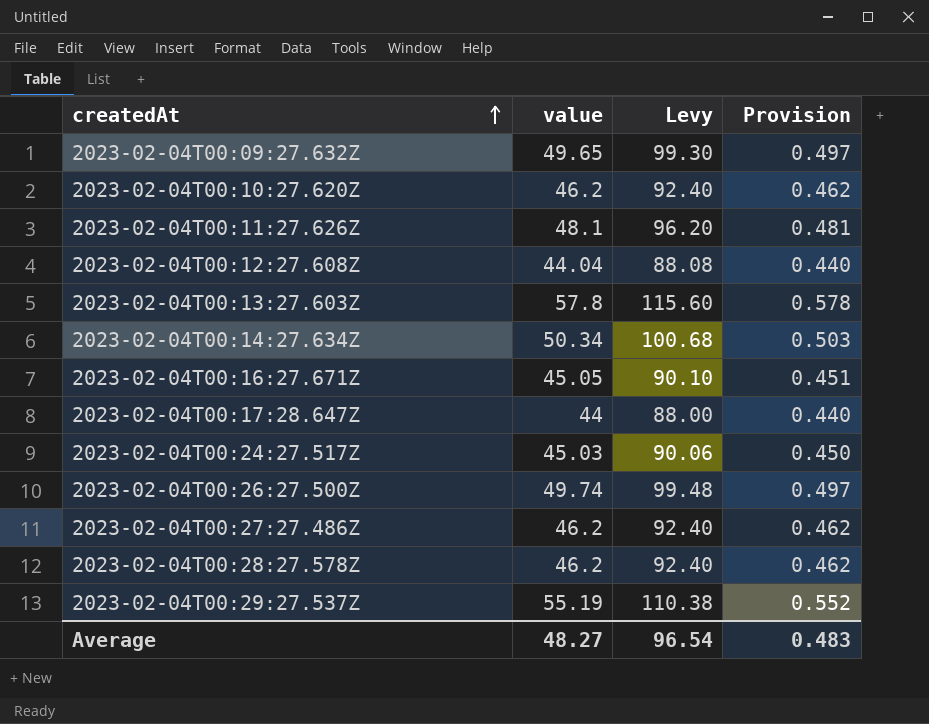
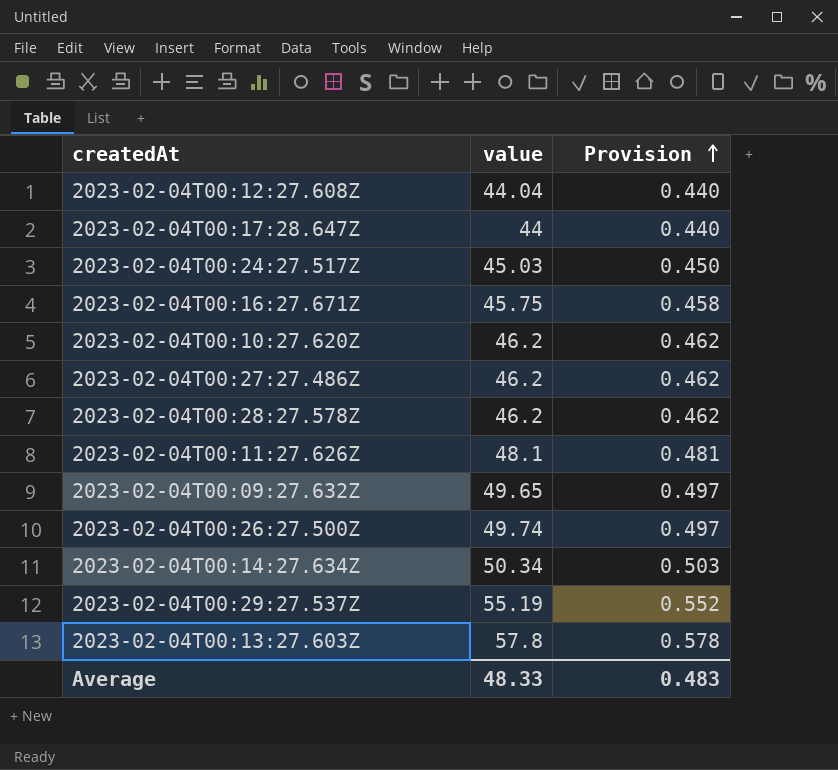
row order: createdAt ascending -> Provision ascending
column Levy | formula: [value] * 2 -> none
2023-02-04T00:16:27.671Z | value: 45.05 -> 45.75
2023-02-04T00:16:27.671Z | Provision: 0.451 -> 0.458
Average | value: 48.27 -> 48.33

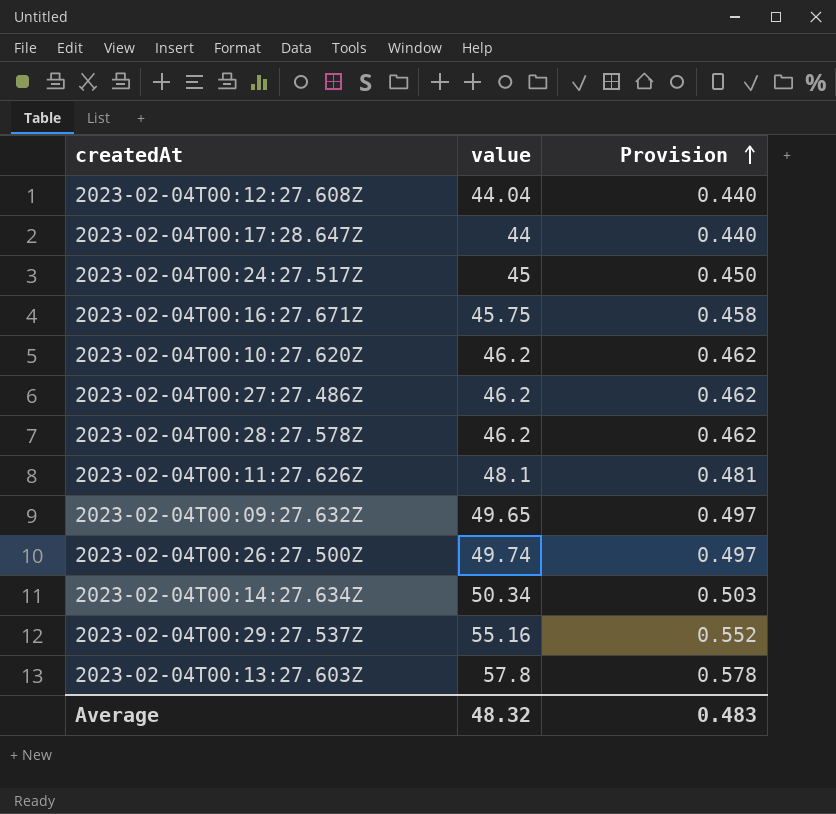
2023-02-04T00:24:27.517Z | value: 45.03 -> 45
2023-02-04T00:29:27.537Z | value: 55.19 -> 55.16
Average | value: 48.33 -> 48.32

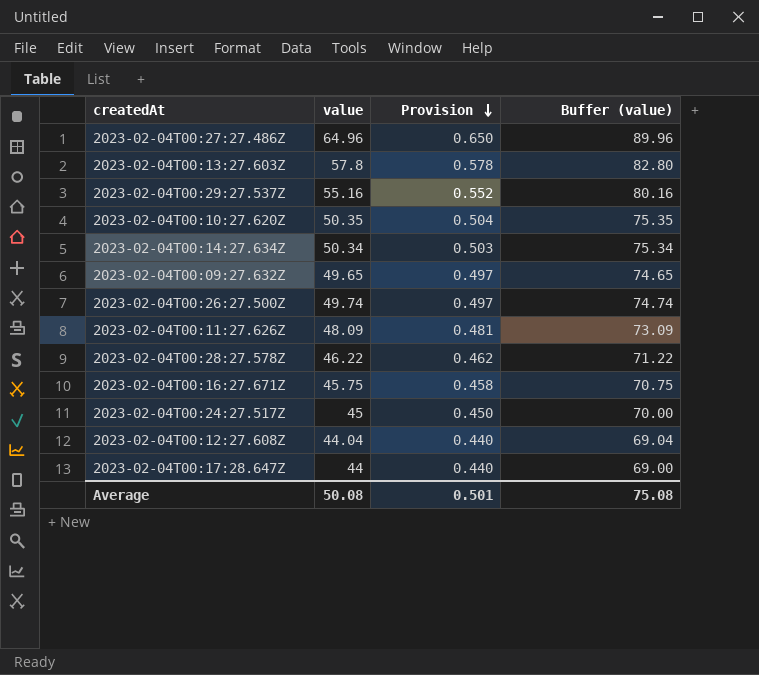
row order: Provision ascending -> Provision descending
column Buffer (value) | formula: none -> [value] + 25
2023-02-04T00:27:27.486Z | value: 46.2 -> 64.96
2023-02-04T00:27:27.486Z | Provision: 0.462 -> 0.650
2023-02-04T00:10:27.620Z | value: 46.2 -> 50.35
2023-02-04T00:10:27.620Z | Provision: 0.462 -> 0.504
2023-02-04T00:11:27.626Z | value: 48.1 -> 48.09
2023-02-04T00:28:27.578Z | value: 46.2 -> 46.22
Average | value: 48.32 -> 50.08
Average | Provision: 0.483 -> 0.501

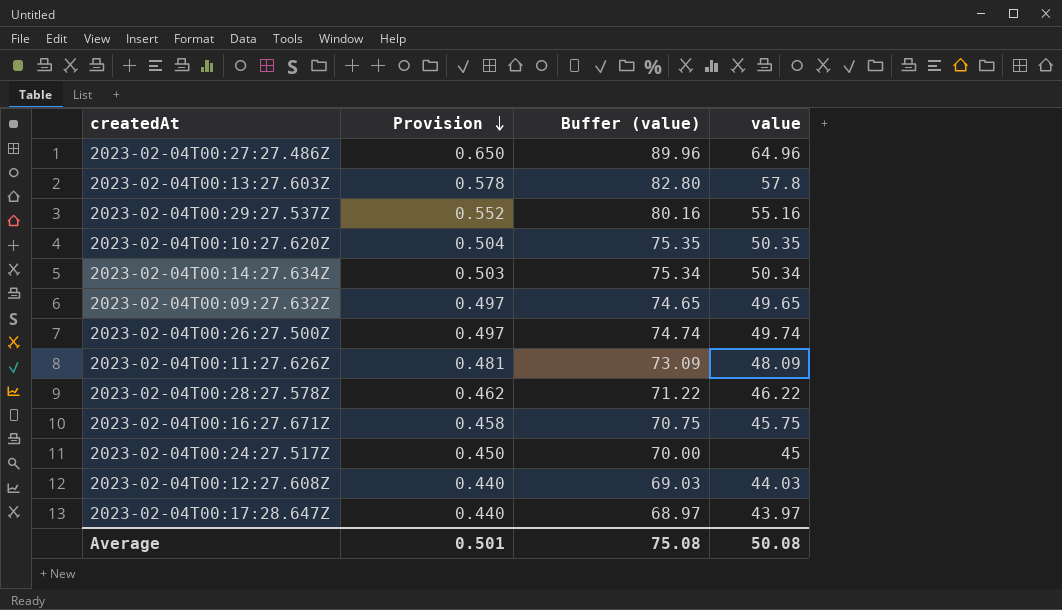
column value | position: 2 -> 4
2023-02-04T00:12:27.608Z | Buffer (value): 69.04 -> 69.03
2023-02-04T00:12:27.608Z | value: 44.04 -> 44.03
2023-02-04T00:17:28.647Z | Buffer (value): 69.00 -> 68.97
2023-02-04T00:17:28.647Z | value: 44 -> 43.97

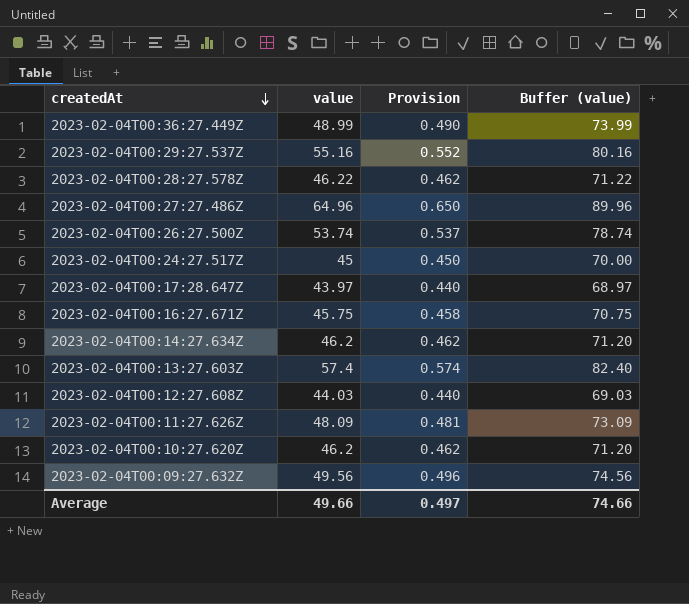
row order: Provision descending -> createdAt descending
column value | position: 4 -> 2
row 2023-02-04T00:36:27.449Z: none -> 48.99 | 0.490 | 73.99
2023-02-04T00:26:27.500Z | value: 49.74 -> 53.74
2023-02-04T00:26:27.500Z | Provision: 0.497 -> 0.537
2023-02-04T00:26:27.500Z | Buffer (value): 74.74 -> 78.74
2023-02-04T00:14:27.634Z | value: 50.34 -> 46.2
2023-02-04T00:14:27.634Z | Provision: 0.503 -> 0.462
2023-02-04T00:14:27.634Z | Buffer (value): 75.34 -> 71.20
2023-02-04T00:13:27.603Z | value: 57.8 -> 57.4
2023-02-04T00:13:27.603Z | Provision: 0.578 -> 0.574
2023-02-04T00:13:27.603Z | Buffer (value): 82.80 -> 82.40
2023-02-04T00:10:27.620Z | value: 50.35 -> 46.2
2023-02-04T00:10:27.620Z | Provision: 0.504 -> 0.462
2023-02-04T00:10:27.620Z | Buffer (value): 75.35 -> 71.20
2023-02-04T00:09:27.632Z | value: 49.65 -> 49.56
2023-02-04T00:09:27.632Z | Provision: 0.497 -> 0.496
2023-02-04T00:09:27.632Z | Buffer (value): 74.65 -> 74.56
Average | value: 50.08 -> 49.66
Average | Provision: 0.501 -> 0.497
Average | Buffer (value): 75.08 -> 74.66

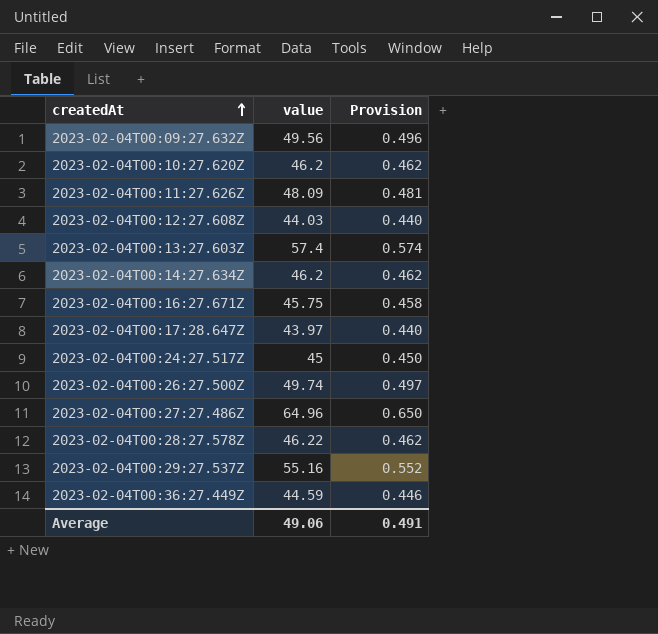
row order: createdAt descending -> createdAt ascending
column Buffer (value) | formula: [value] + 25 -> none
2023-02-04T00:26:27.500Z | value: 53.74 -> 49.74
2023-02-04T00:26:27.500Z | Provision: 0.537 -> 0.497
2023-02-04T00:36:27.449Z | value: 48.99 -> 44.59
2023-02-04T00:36:27.449Z | Provision: 0.490 -> 0.446
Average | value: 49.66 -> 49.06
Average | Provision: 0.497 -> 0.491

